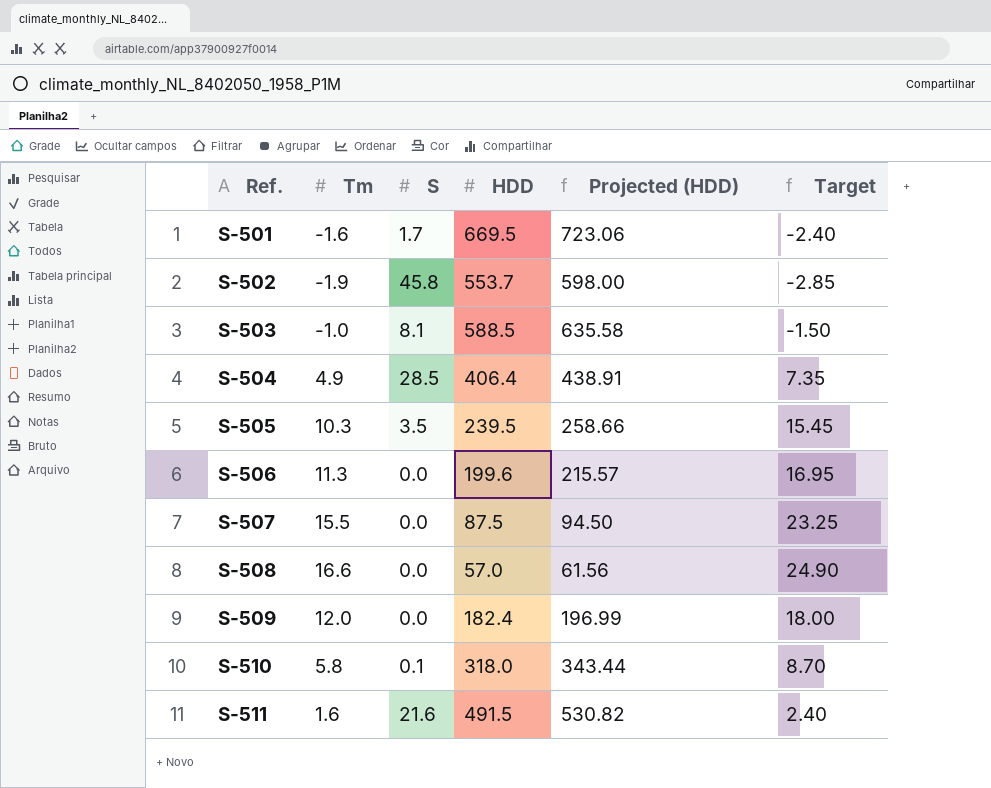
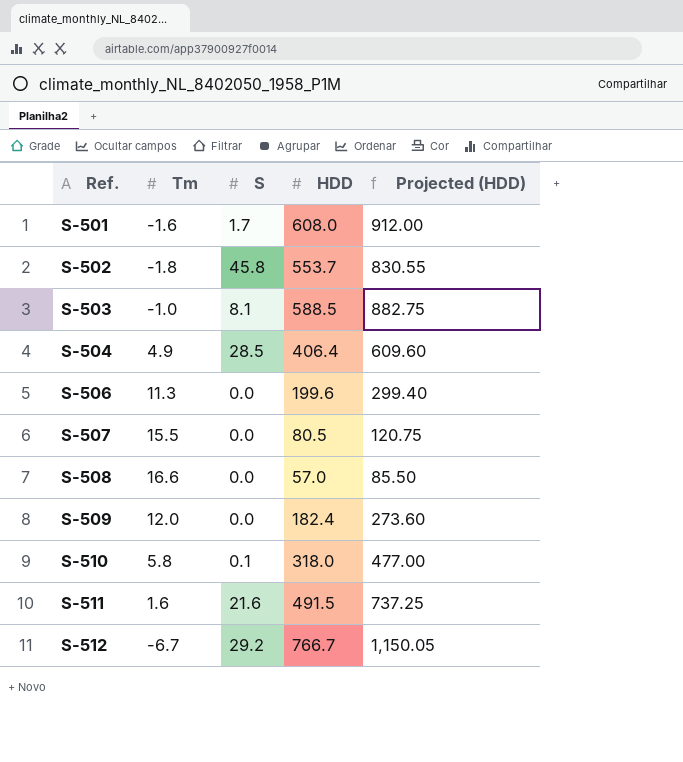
column Target | formula: [Tm] * 1.5 -> none
column Projected (HDD) | formula: [HDD] * 1.08 -> [HDD] * 1.5
row S-505: 10.3 | 3.5 | 239.5 | 258.66 | 15.45 -> none
S-501 | HDD: 669.5 -> 608.0
S-502 | Tm: -1.9 -> -1.8
S-507 | HDD: 87.5 -> 80.5
row S-512: none -> -6.7 | 29.2 | 766.7 | 1,150.05

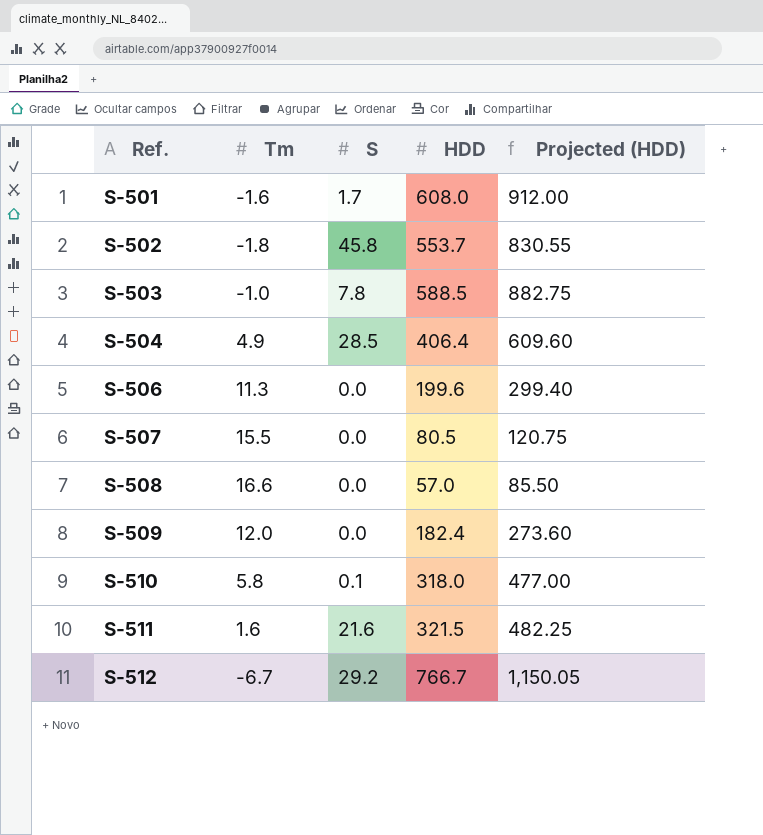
S-503 | S: 8.1 -> 7.8
S-511 | HDD: 491.5 -> 321.5
S-511 | Projected (HDD): 737.25 -> 482.25

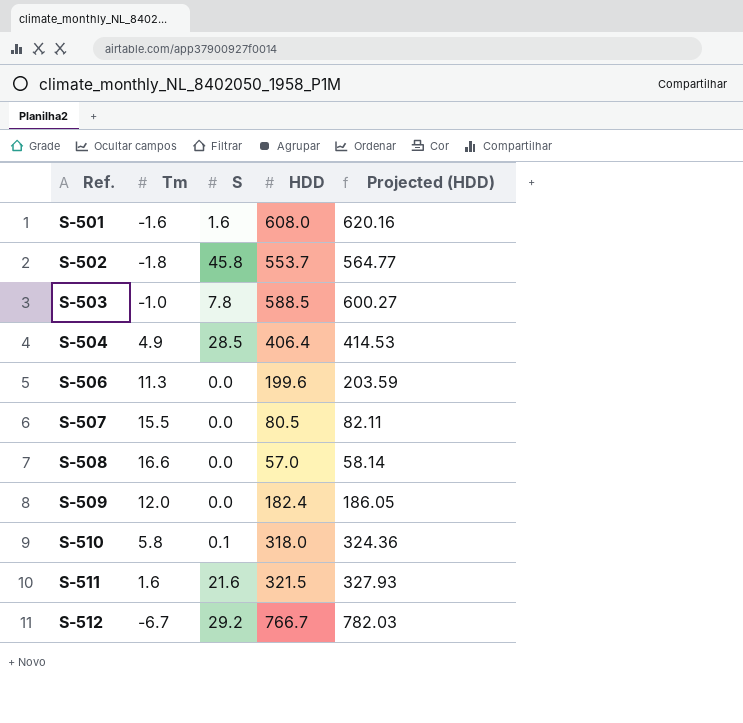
column Projected (HDD) | formula: [HDD] * 1.5 -> [HDD] * 1.02
S-501 | S: 1.7 -> 1.6

